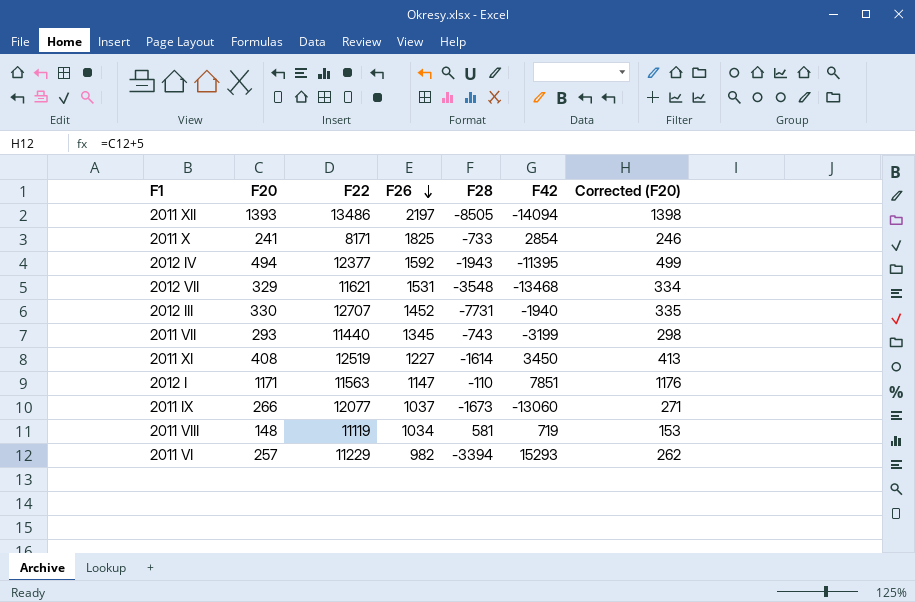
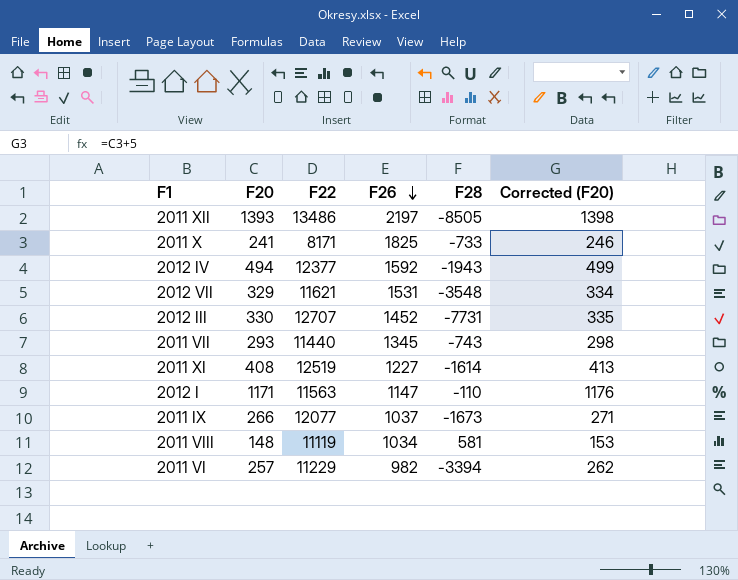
column F42 | position: 6 -> none

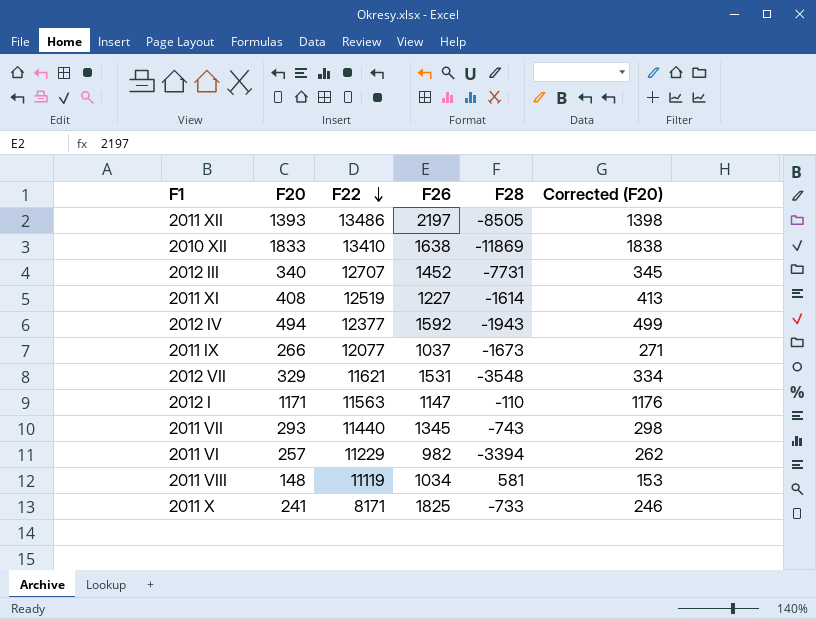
row order: F26 descending -> F22 descending
row 2010 XII: none -> 1833 | 13410 | 1638 | -11869 | 1838
2012 III | F20: 330 -> 340
2012 III | Corrected (F20): 335 -> 345

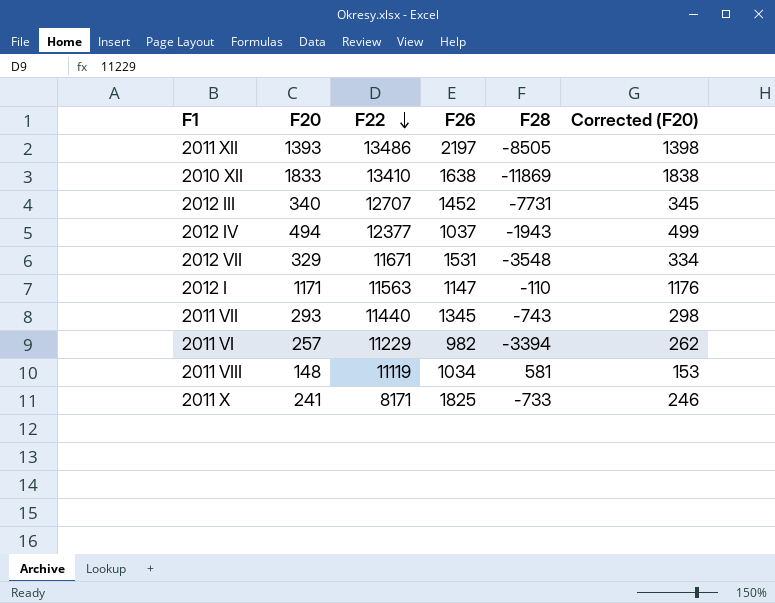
row 2011 XI: 408 | 12519 | 1227 | -1614 | 413 -> none
row 2011 IX: 266 | 12077 | 1037 | -1673 | 271 -> none
2012 IV | F26: 1592 -> 1037
2012 VII | F22: 11621 -> 11671

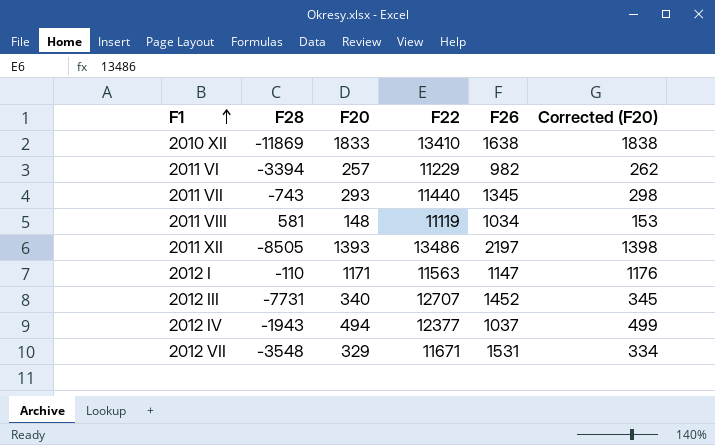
row order: F22 descending -> F1 ascending
column F28 | position: 5 -> 2
row 2011 X: 241 | 8171 | 1825 | -733 | 246 -> none

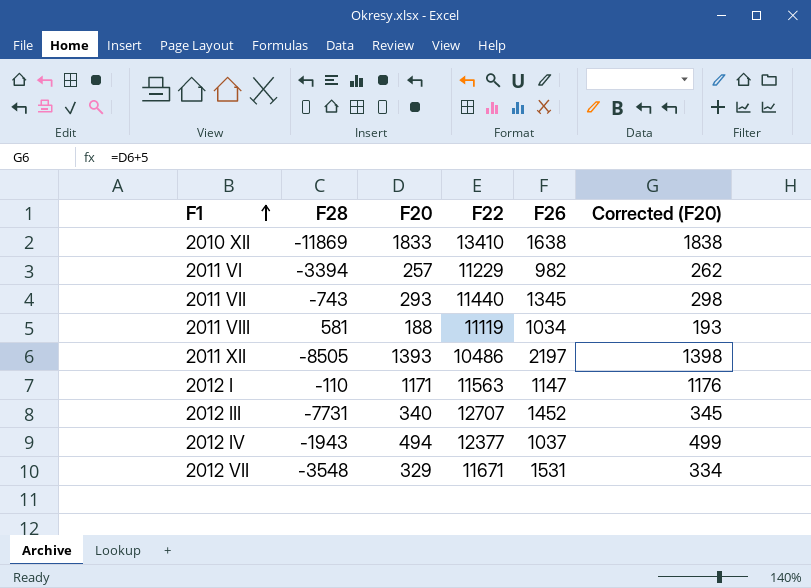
2011 VIII | F20: 148 -> 188
2011 VIII | Corrected (F20): 153 -> 193
2011 XII | F22: 13486 -> 10486

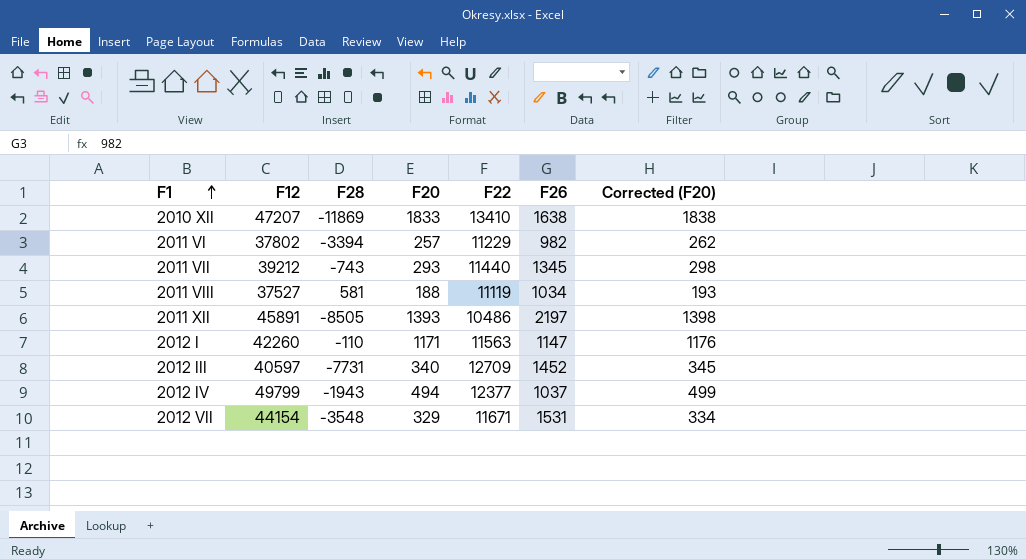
column F12 | position: none -> 2
2012 III | F22: 12707 -> 12709

